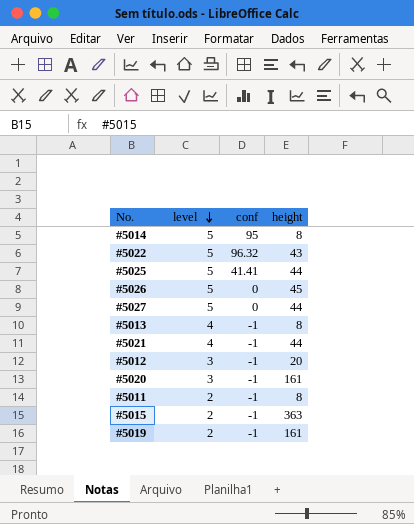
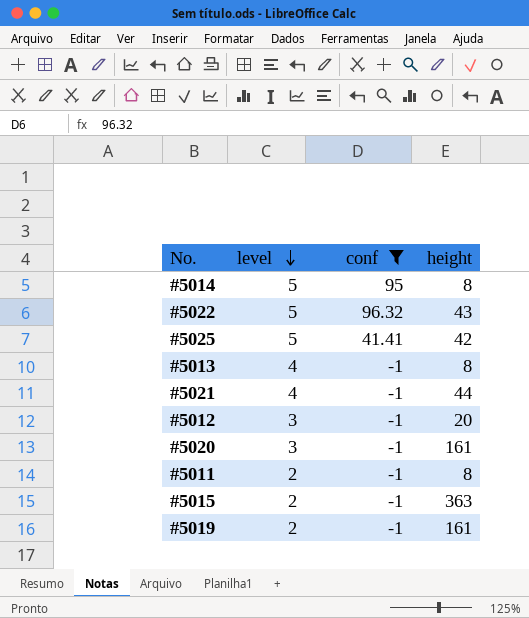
filter: none -> conf != 0
#5025 | height: 44 -> 42

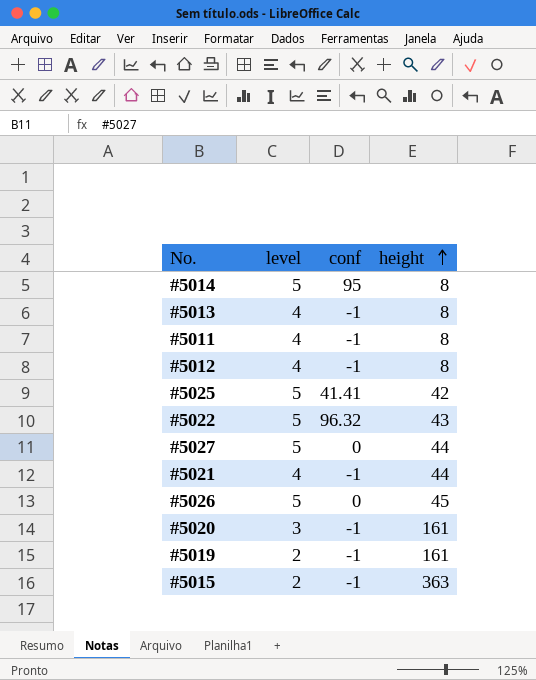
filter: conf != 0 -> none
row order: level descending -> height ascending
#5011 | level: 2 -> 4
#5012 | level: 3 -> 4
#5012 | height: 20 -> 8

